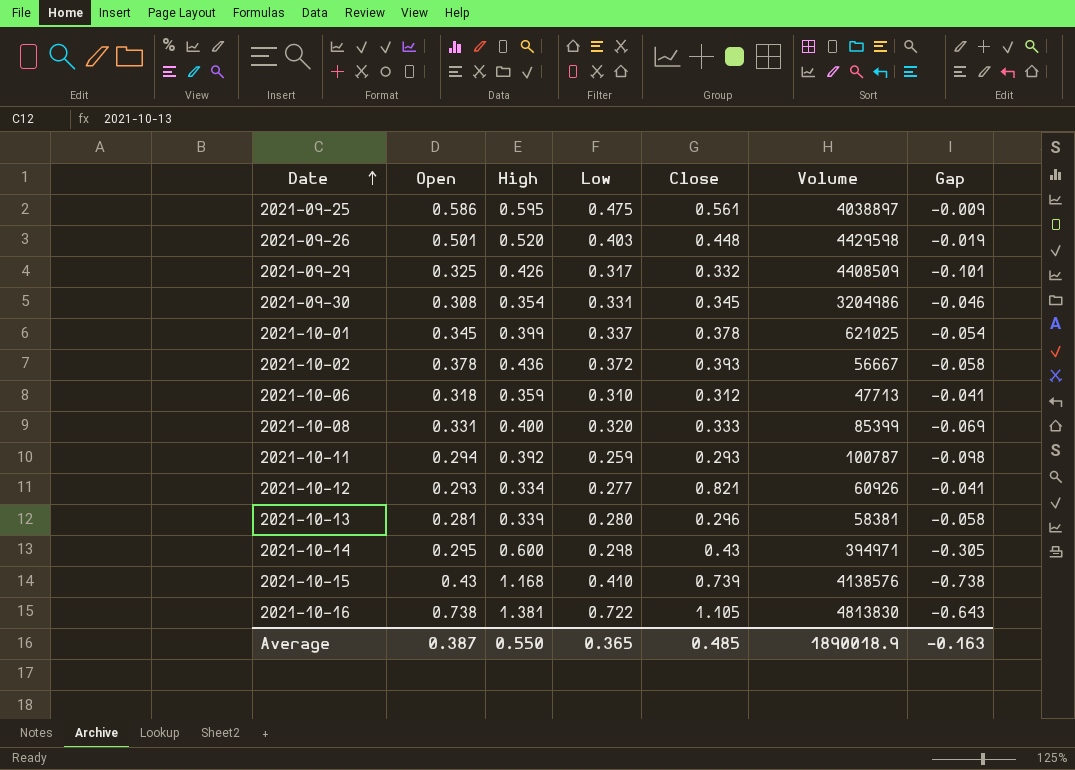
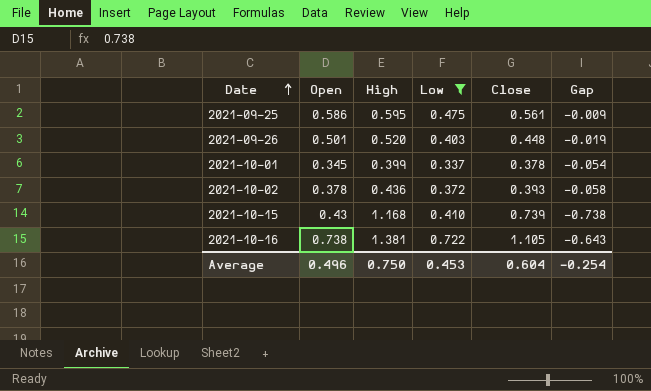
filter: none -> Low >= 0.337
column Volume | position: 6 -> none
Average | Open: 0.387 -> 0.496
Average | High: 0.550 -> 0.750
Average | Low: 0.365 -> 0.453
Average | Close: 0.485 -> 0.604
Average | Gap: -0.163 -> -0.254

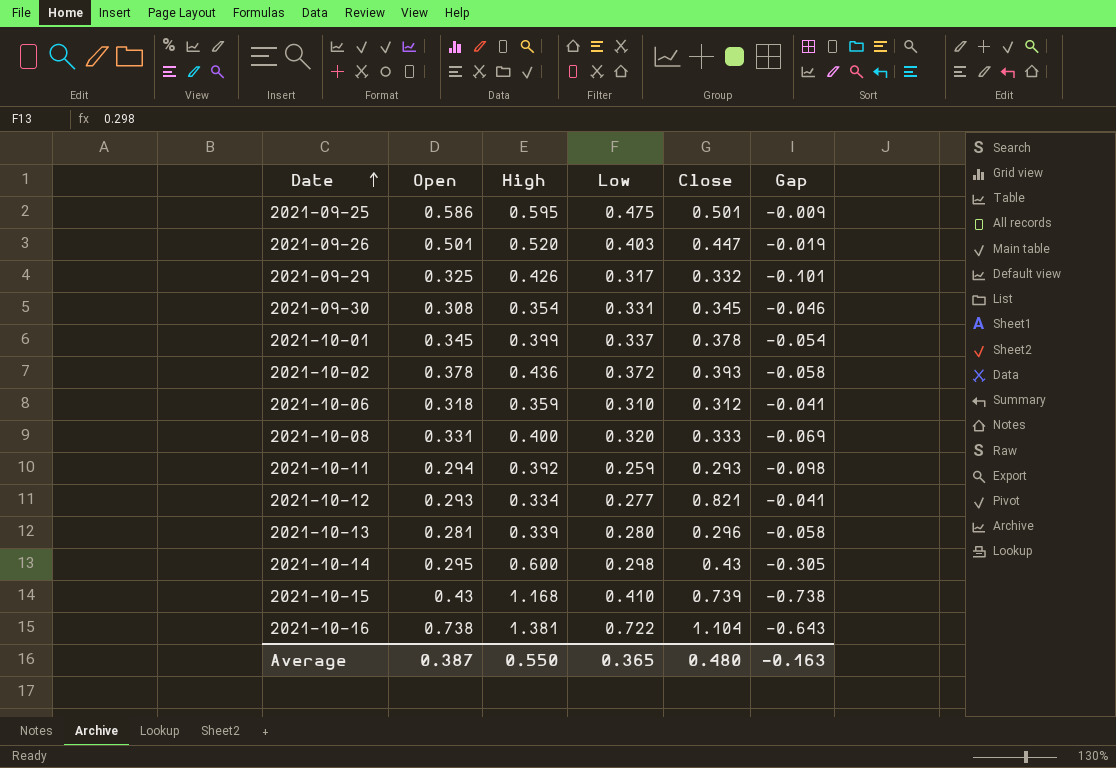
filter: Low >= 0.337 -> none
2021-09-25 | Close: 0.561 -> 0.501
2021-09-26 | Close: 0.448 -> 0.447
2021-10-16 | Close: 1.105 -> 1.104
Average | Open: 0.496 -> 0.387
Average | High: 0.750 -> 0.550
Average | Low: 0.453 -> 0.365
Average | Close: 0.604 -> 0.480
Average | Gap: -0.254 -> -0.163

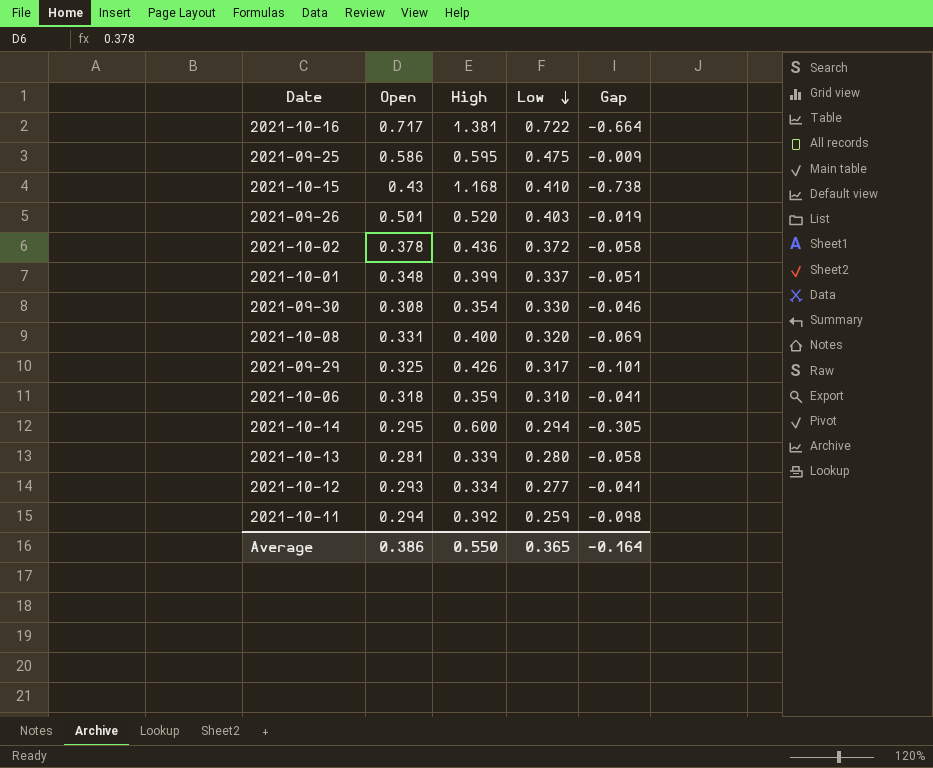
row order: Date ascending -> Low descending
column Close | position: 5 -> none
2021-10-16 | Open: 0.738 -> 0.717
2021-10-16 | Gap: -0.643 -> -0.664
2021-10-01 | Open: 0.345 -> 0.348
2021-10-01 | Gap: -0.054 -> -0.051
2021-09-30 | Low: 0.331 -> 0.330
2021-10-14 | Low: 0.298 -> 0.294
Average | Open: 0.387 -> 0.386
Average | Gap: -0.163 -> -0.164

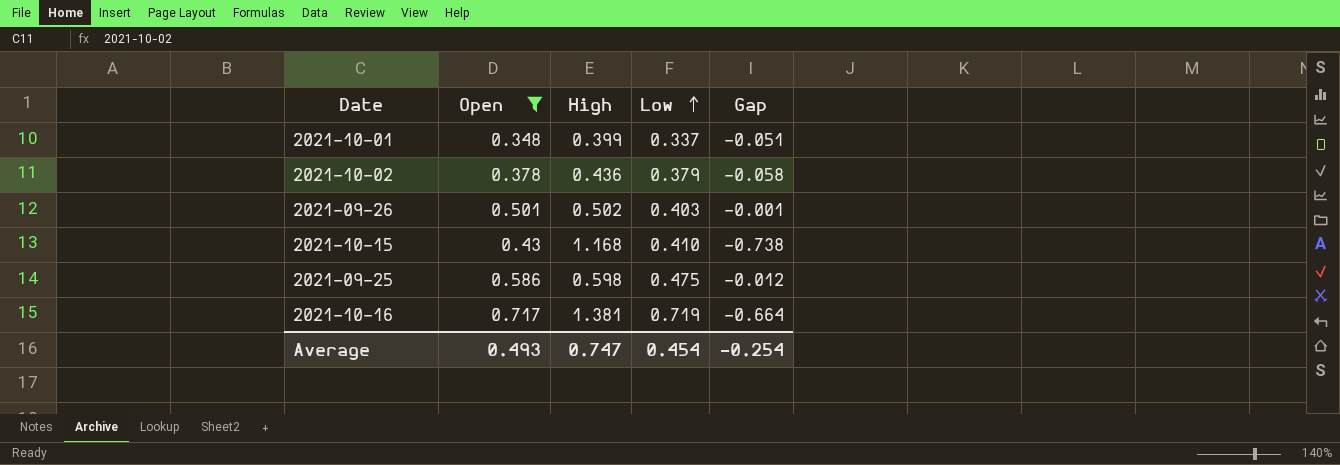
filter: none -> Open >= 0.348
row order: Low descending -> Low ascending
2021-10-02 | Low: 0.372 -> 0.379
2021-09-26 | High: 0.520 -> 0.502
2021-09-26 | Gap: -0.019 -> -0.001
2021-09-25 | High: 0.595 -> 0.598
2021-09-25 | Gap: -0.009 -> -0.012
2021-10-16 | Low: 0.722 -> 0.719
Average | Open: 0.386 -> 0.493
Average | High: 0.550 -> 0.747
Average | Low: 0.365 -> 0.454
Average | Gap: -0.164 -> -0.254

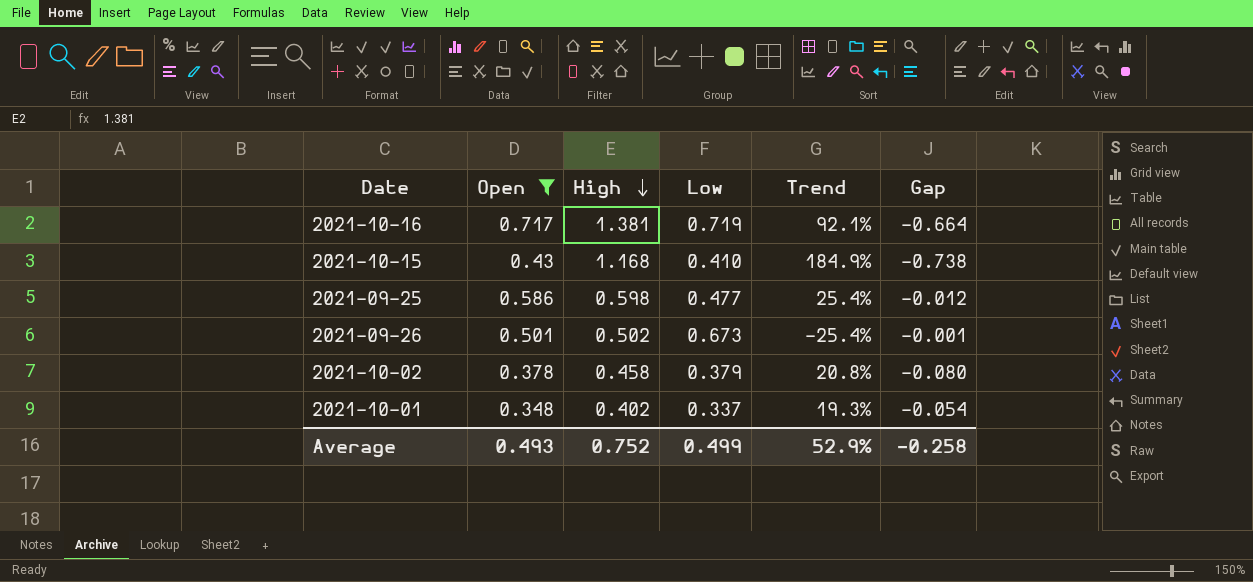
row order: Low ascending -> High descending
column Trend | formula: none -> ([High] - [Low]) / [Low]
2021-09-25 | Low: 0.475 -> 0.477
2021-09-26 | Low: 0.403 -> 0.673
2021-10-02 | High: 0.436 -> 0.458
2021-10-02 | Gap: -0.058 -> -0.080
2021-10-01 | High: 0.399 -> 0.402
2021-10-01 | Gap: -0.051 -> -0.054
Average | High: 0.747 -> 0.752
Average | Low: 0.454 -> 0.499
Average | Gap: -0.254 -> -0.258

